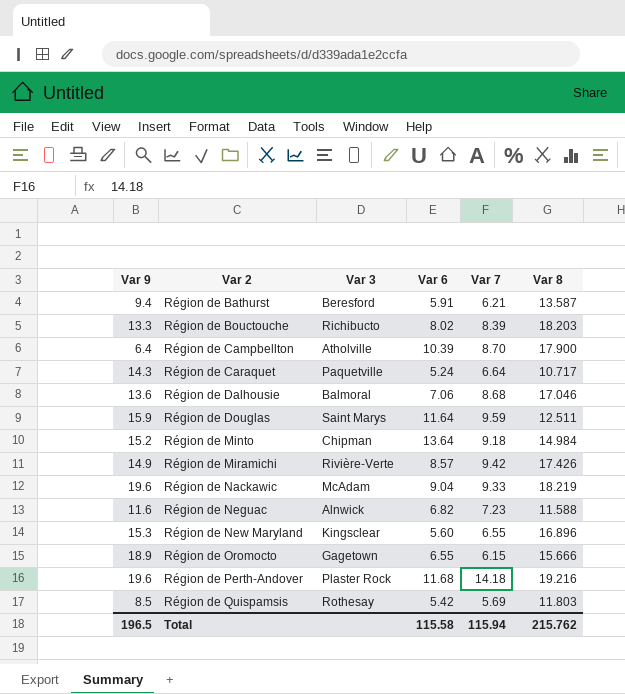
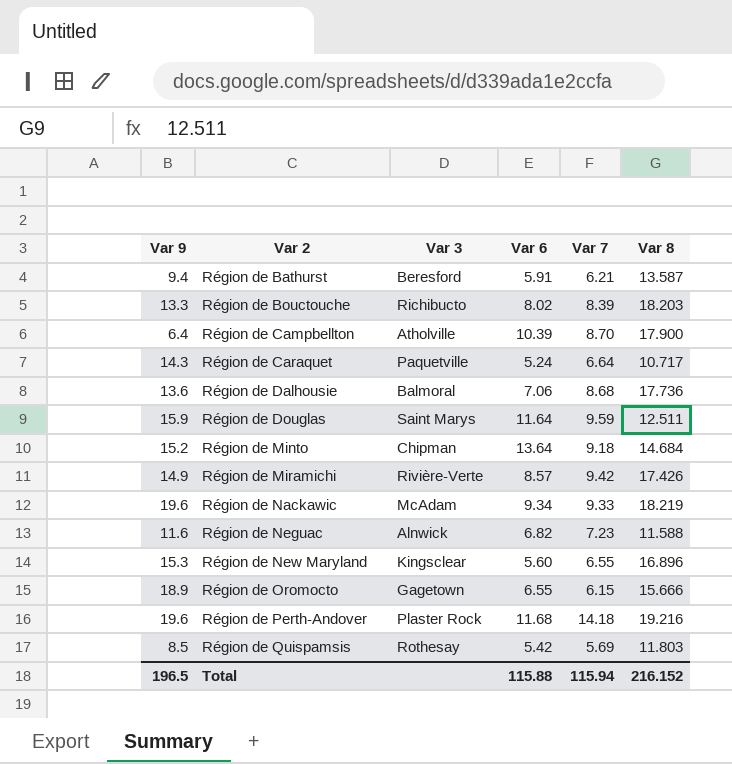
Région de Dalhousie | Var 8: 17.046 -> 17.736
Région de Minto | Var 8: 14.984 -> 14.684
Région de Nackawic | Var 6: 9.04 -> 9.34
Total | Var 6: 115.58 -> 115.88
Total | Var 8: 215.762 -> 216.152

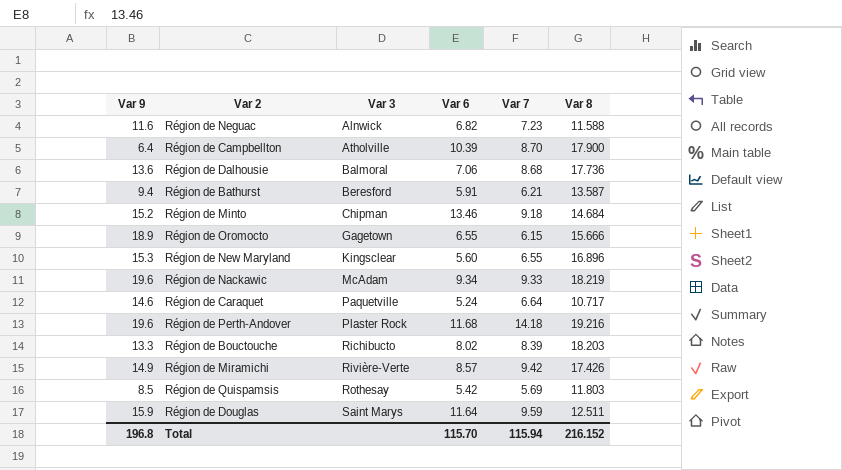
row order: Var 2 ascending -> Var 3 ascending
Région de Minto | Var 6: 13.64 -> 13.46
Région de Caraquet | Var 9: 14.3 -> 14.6
Total | Var 9: 196.5 -> 196.8
Total | Var 6: 115.88 -> 115.70

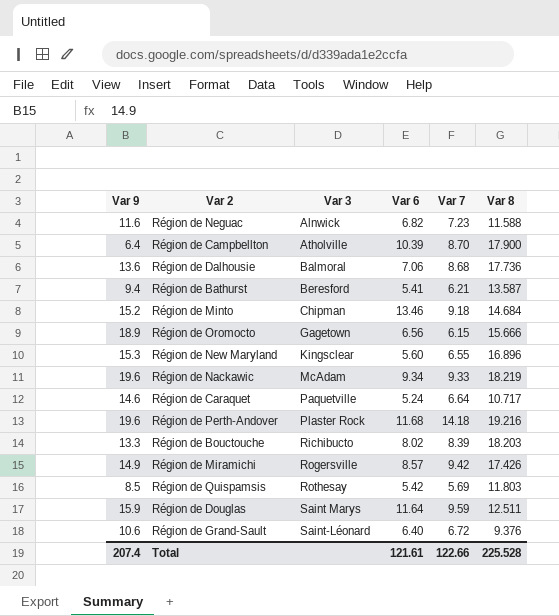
Région de Bathurst | Var 6: 5.91 -> 5.41
Région de Oromocto | Var 6: 6.55 -> 6.56
Région de Miramichi | Var 3: Rivière-Verte -> Rogersville
row Région de Grand-Sault: none -> 10.6 | Saint-Léonard | 6.40 | 6.72 | 9.376
Total | Var 9: 196.8 -> 207.4
Total | Var 6: 115.70 -> 121.61
Total | Var 7: 115.94 -> 122.66
Total | Var 8: 216.152 -> 225.528

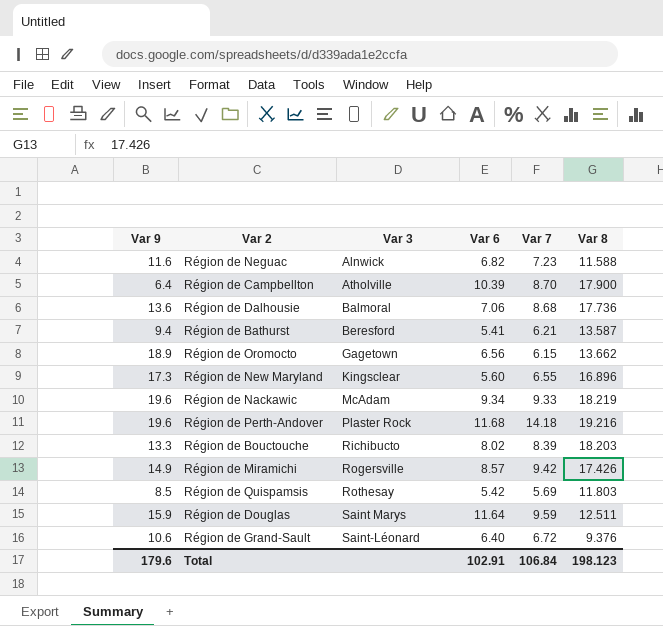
row Région de Minto: 15.2 | Chipman | 13.46 | 9.18 | 14.684 -> none
row Région de Caraquet: 14.6 | Paquetville | 5.24 | 6.64 | 10.717 -> none
Région de Oromocto | Var 8: 15.666 -> 13.662
Région de New Maryland | Var 9: 15.3 -> 17.3
Total | Var 9: 207.4 -> 179.6
Total | Var 6: 121.61 -> 102.91
Total | Var 7: 122.66 -> 106.84
Total | Var 8: 225.528 -> 198.123

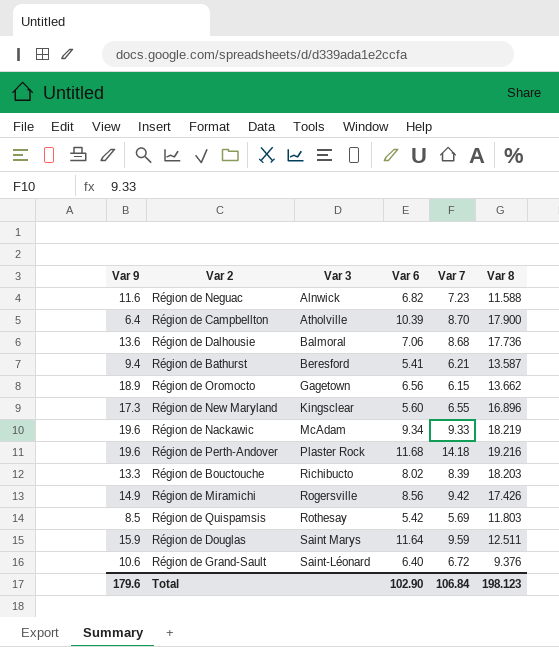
Région de Miramichi | Var 6: 8.57 -> 8.56
Total | Var 6: 102.91 -> 102.90

